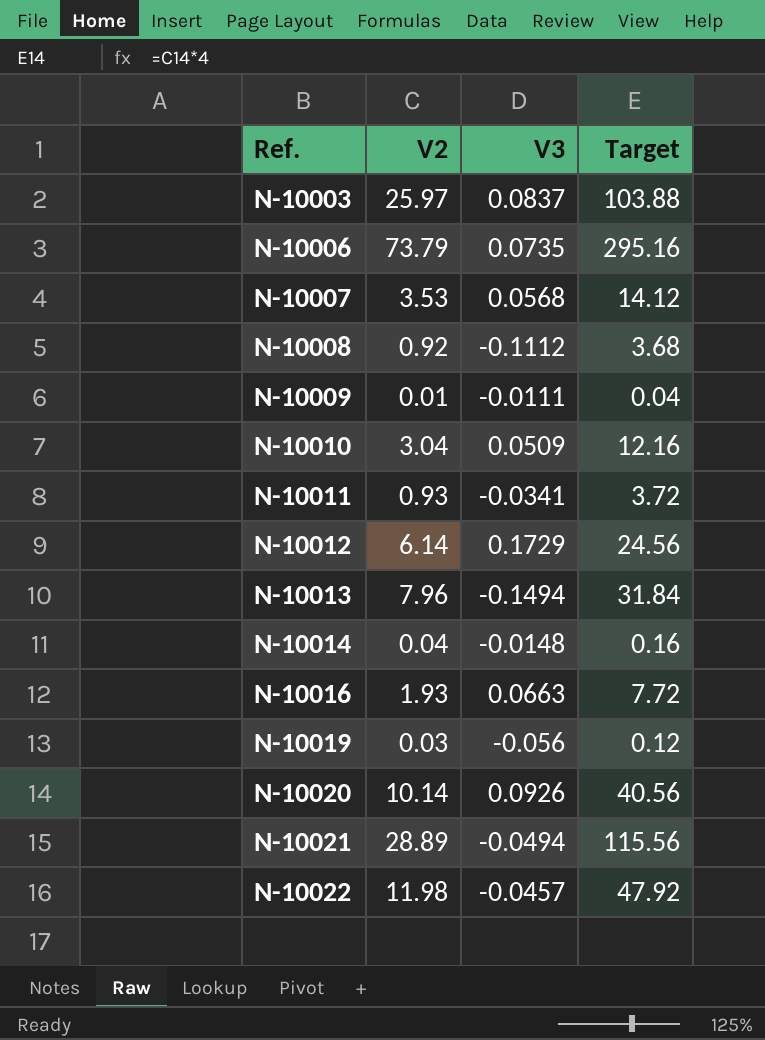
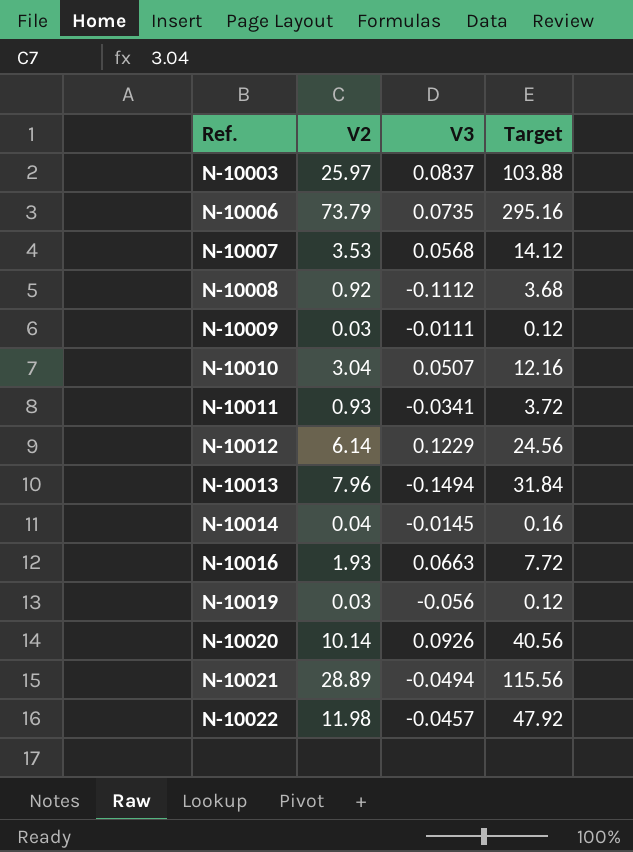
N-10009 | V2: 0.01 -> 0.03
N-10009 | Target: 0.04 -> 0.12
N-10010 | V3: 0.0509 -> 0.0507
N-10012 | V3: 0.1729 -> 0.1229
N-10014 | V3: -0.0148 -> -0.0145

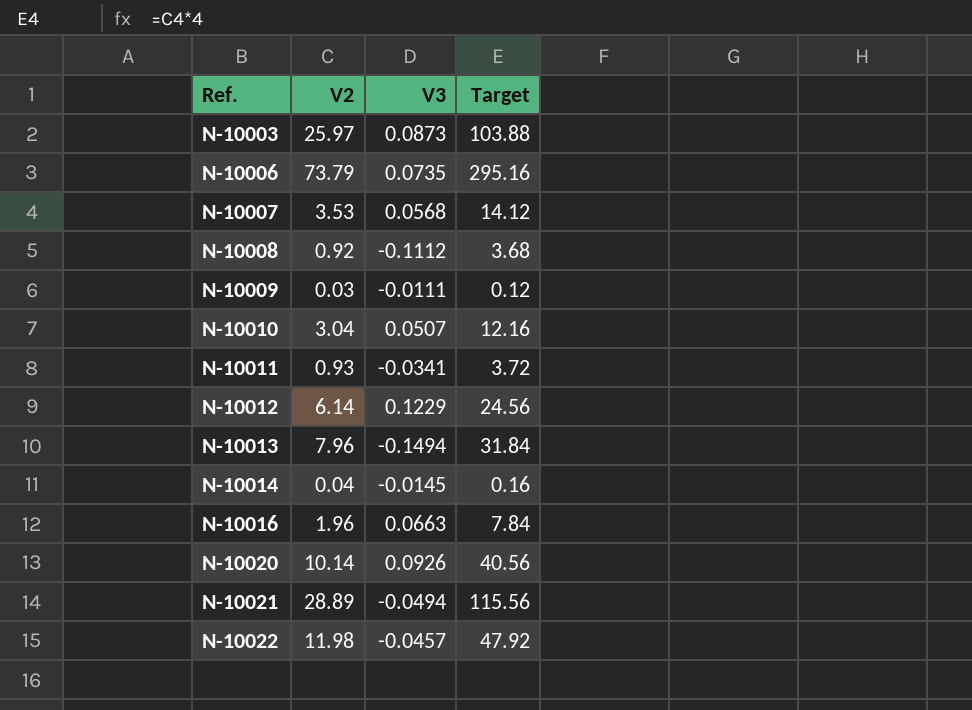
row N-10019: 0.03 | -0.056 | 0.12 -> none
N-10003 | V3: 0.0837 -> 0.0873
N-10016 | V2: 1.93 -> 1.96
N-10016 | Target: 7.72 -> 7.84

